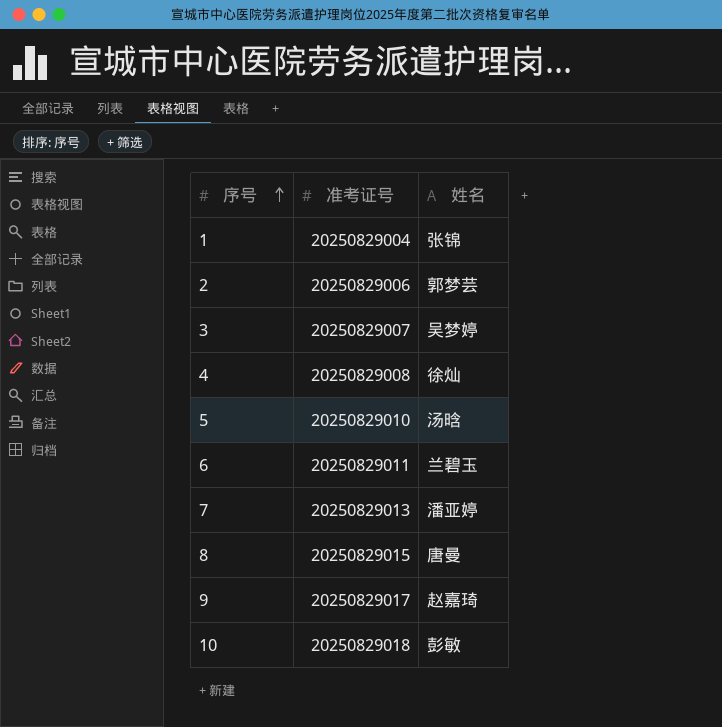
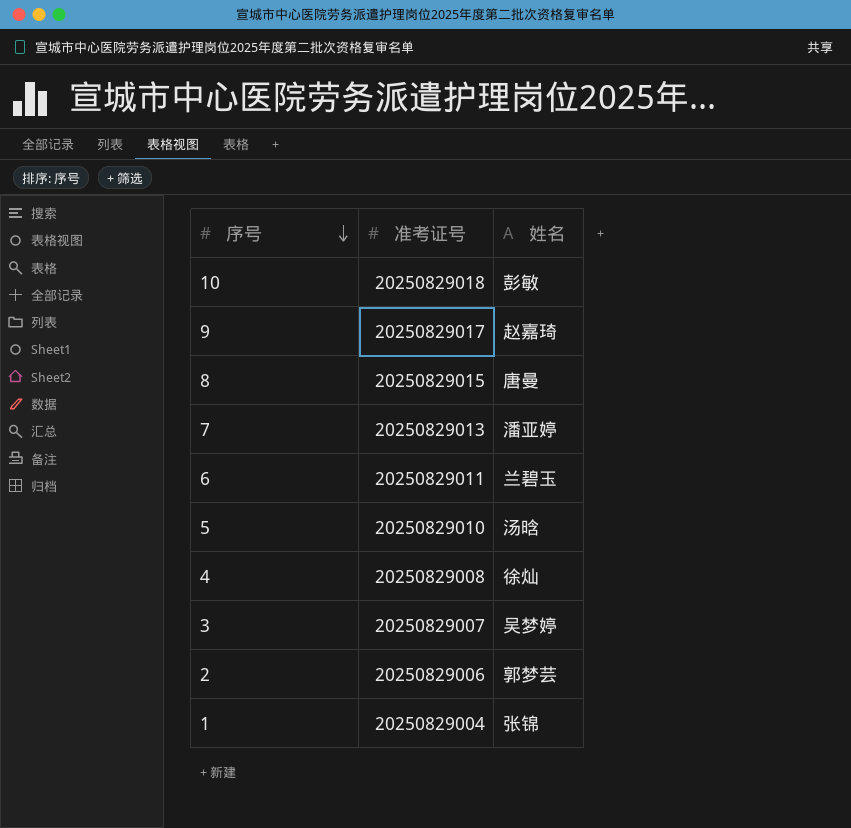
row order: 序号 ascending -> 序号 descending

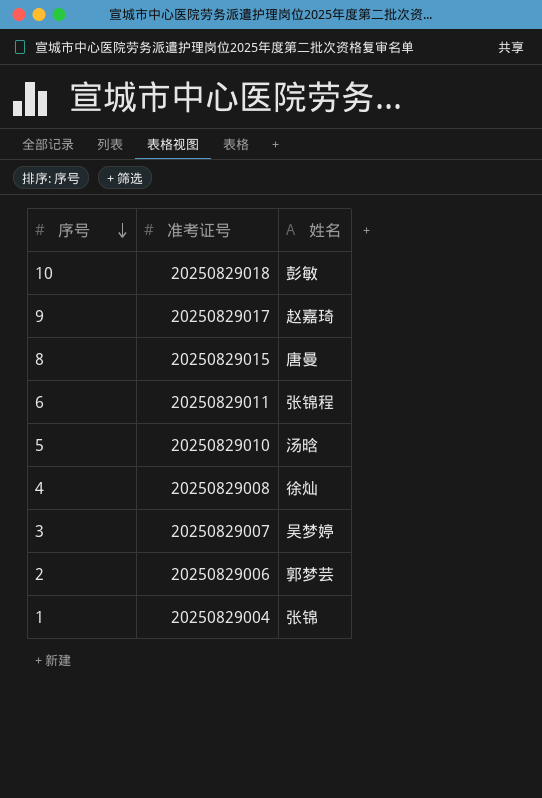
row 7: 20250829013 | 潘亚婷 -> none
6 | 姓名: 兰碧玉 -> 张锦程

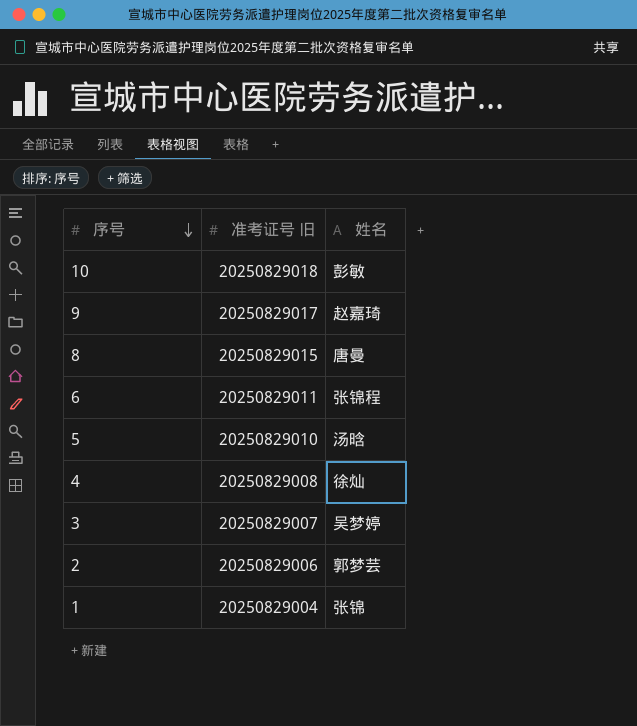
column name: 准考证号 -> 准考证号 旧

